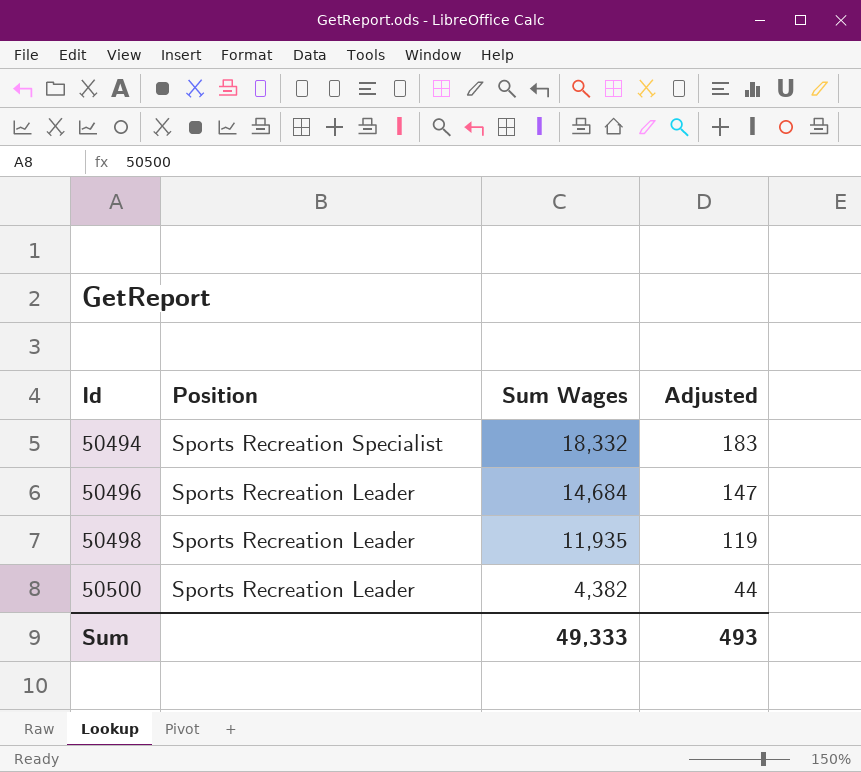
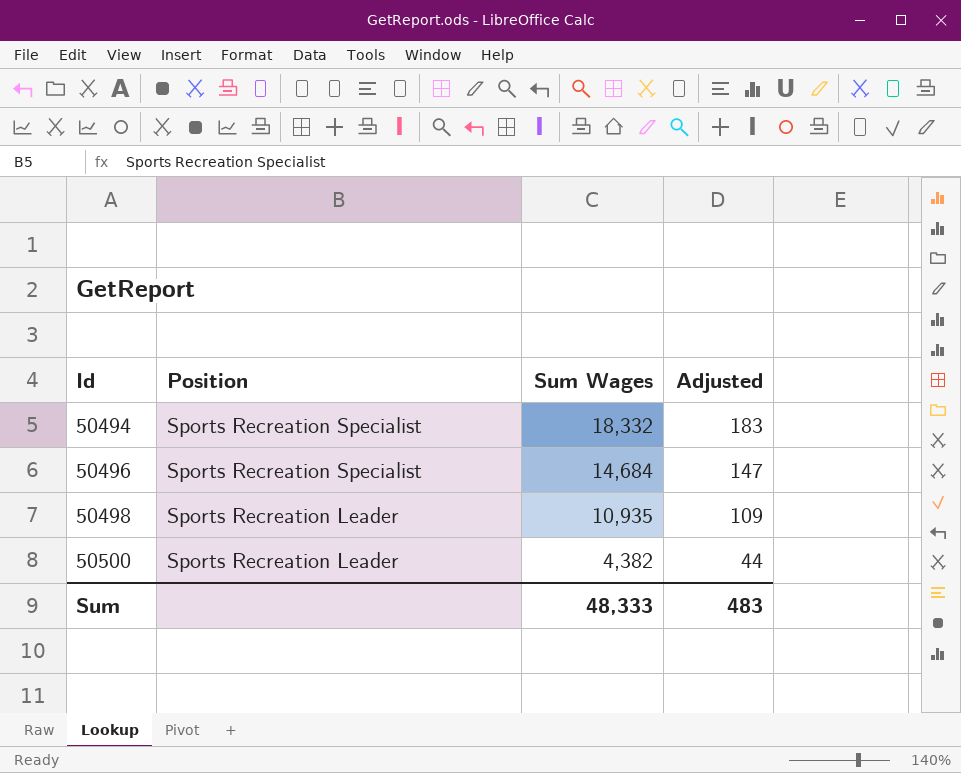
50496 | Position: Sports Recreation Leader -> Sports Recreation Specialist
50498 | Sum Wages: 11,935 -> 10,935
50498 | Adjusted: 119 -> 109
Sum | Sum Wages: 49,333 -> 48,333
Sum | Adjusted: 493 -> 483

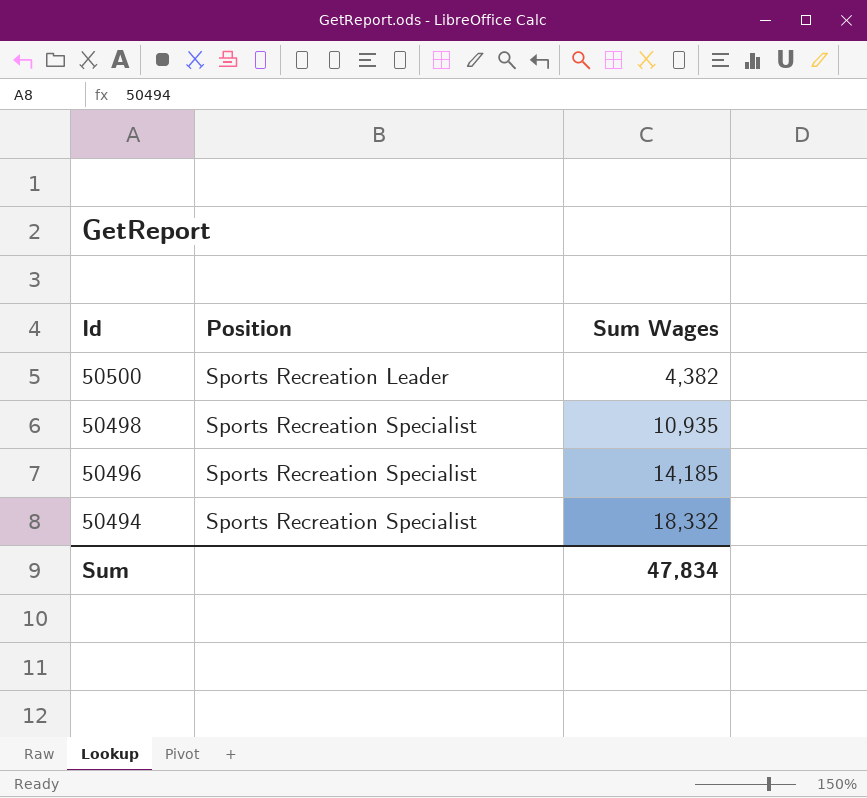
row order: Id ascending -> Id descending
column Adjusted | formula: [Sum Wages] * 0.01 -> none
50498 | Position: Sports Recreation Leader -> Sports Recreation Specialist
50496 | Sum Wages: 14,684 -> 14,185
Sum | Sum Wages: 48,333 -> 47,834

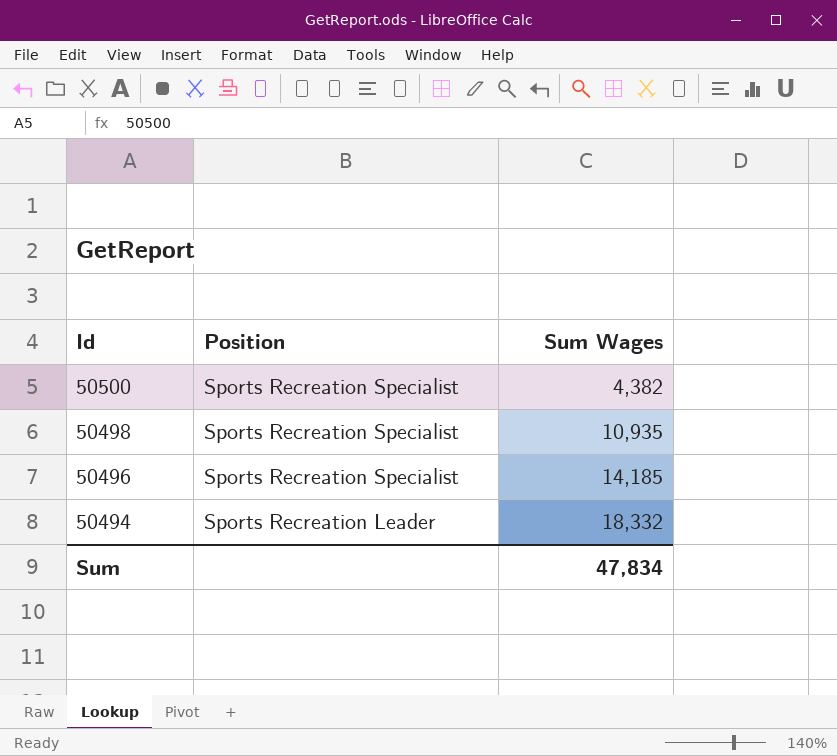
50500 | Position: Sports Recreation Leader -> Sports Recreation Specialist
50494 | Position: Sports Recreation Specialist -> Sports Recreation Leader

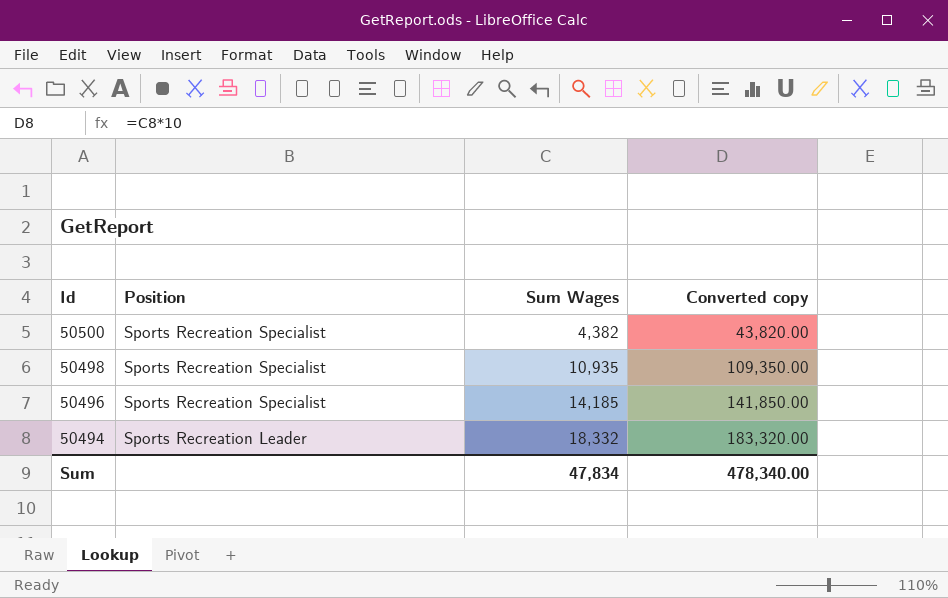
column Converted copy | formula: none -> [Sum Wages] * 10

